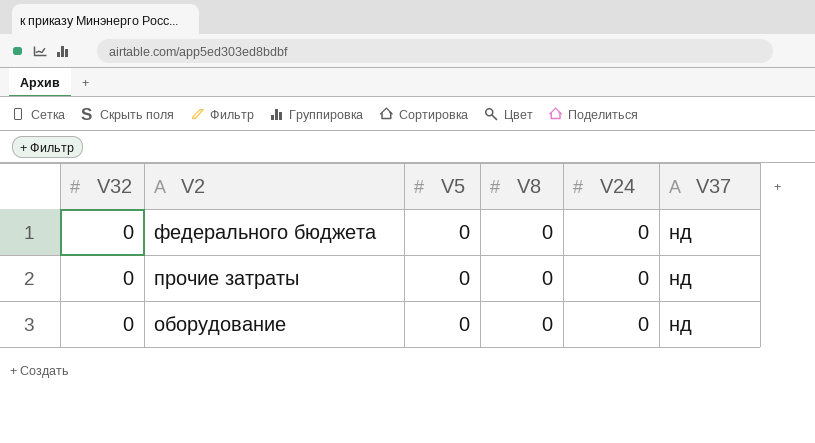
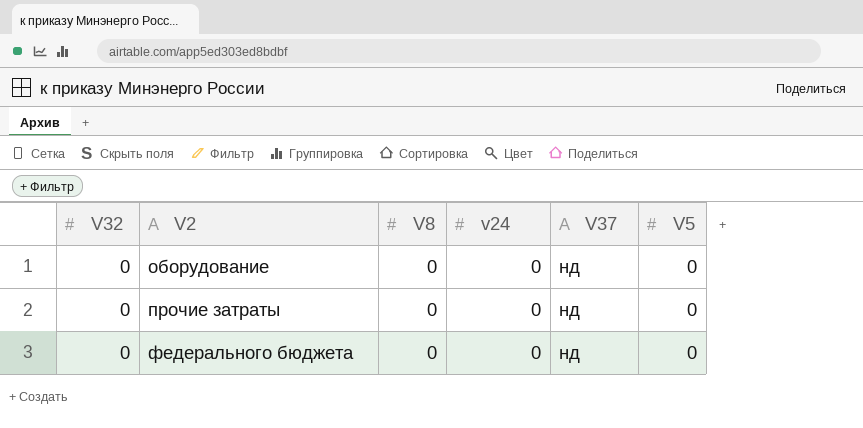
row order: V2 descending -> V2 ascending
column name: V24 -> v24
column V5 | position: 3 -> 6

